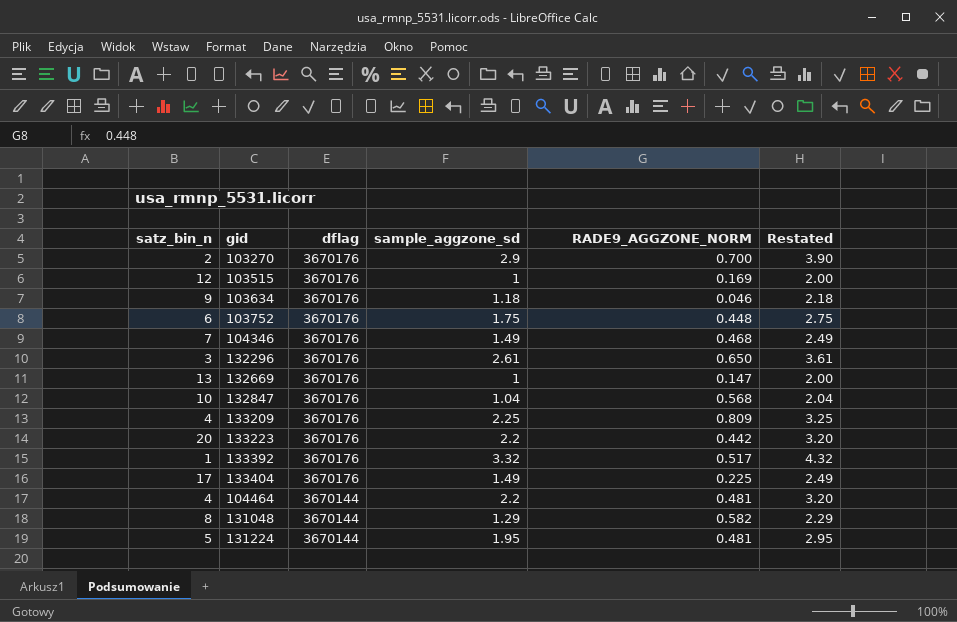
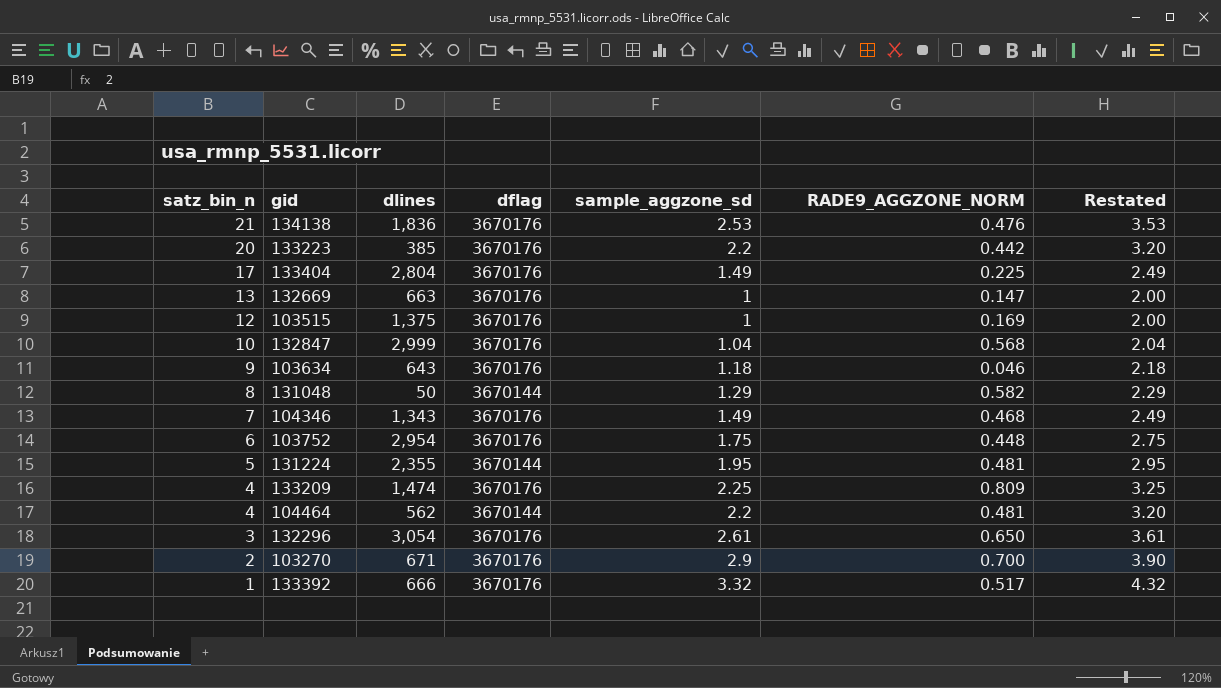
row order: dflag descending -> satz_bin_n descending
column dlines | position: none -> 3
row 134138: none -> 21 | 1,836 | 3670176 | 2.53 | 0.476 | 3.53

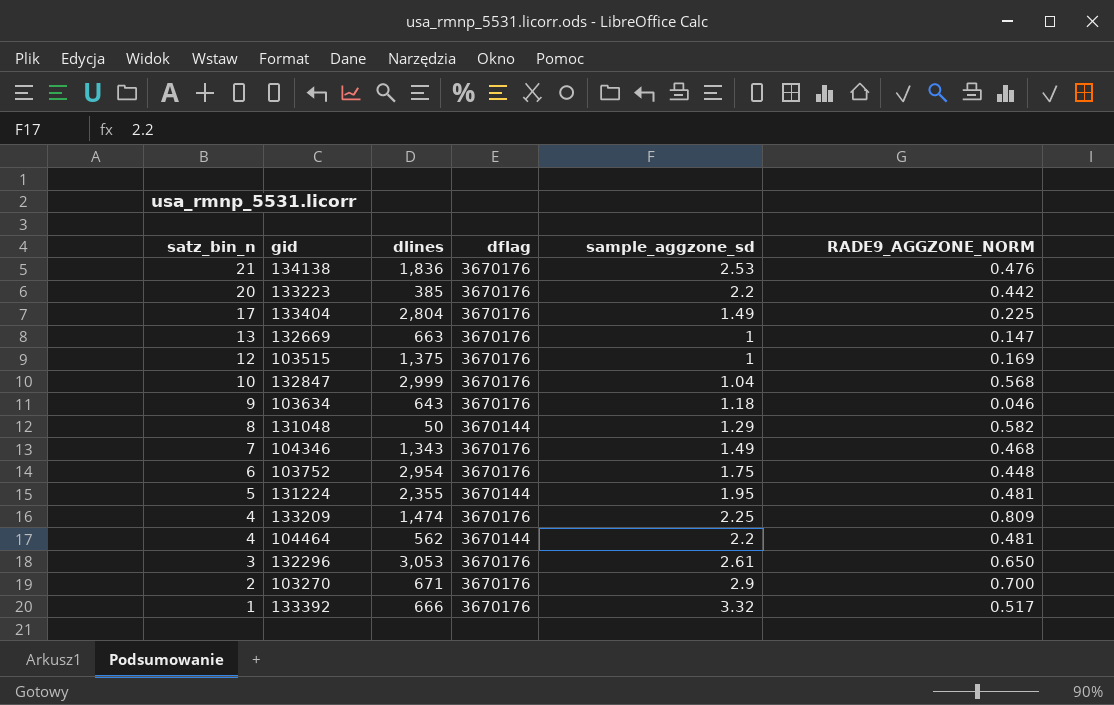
column Restated | formula: [sample_aggzone_sd] + 1 -> none
132296 | dlines: 3,054 -> 3,053

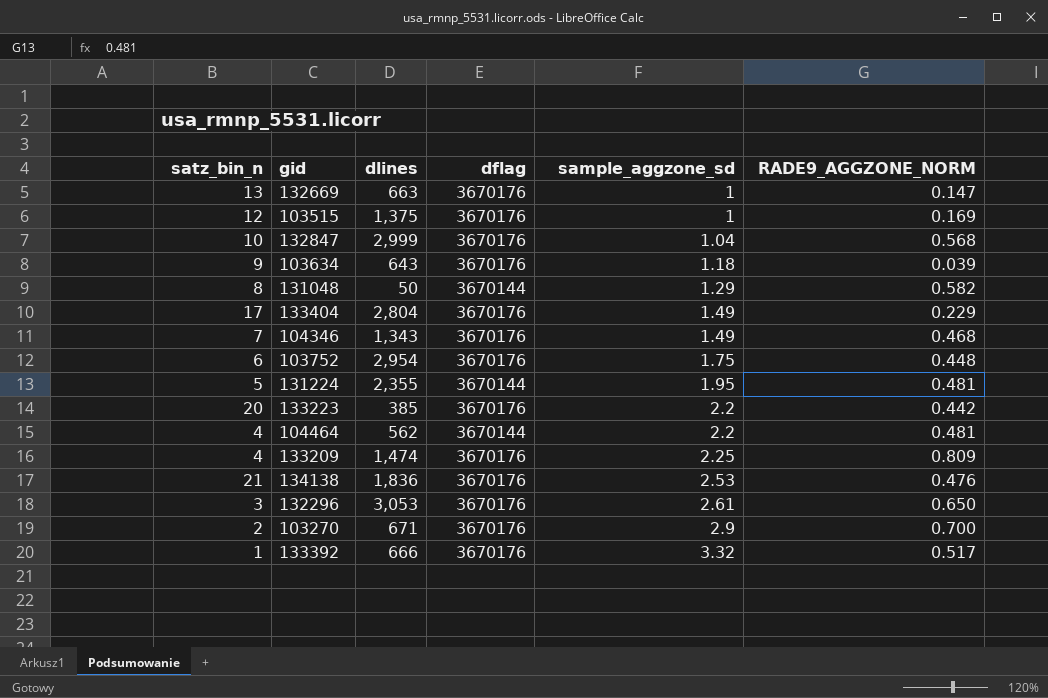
row order: satz_bin_n descending -> sample_aggzone_sd ascending
103634 | RADE9_AGGZONE_NORM: 0.046 -> 0.039
133404 | RADE9_AGGZONE_NORM: 0.225 -> 0.229

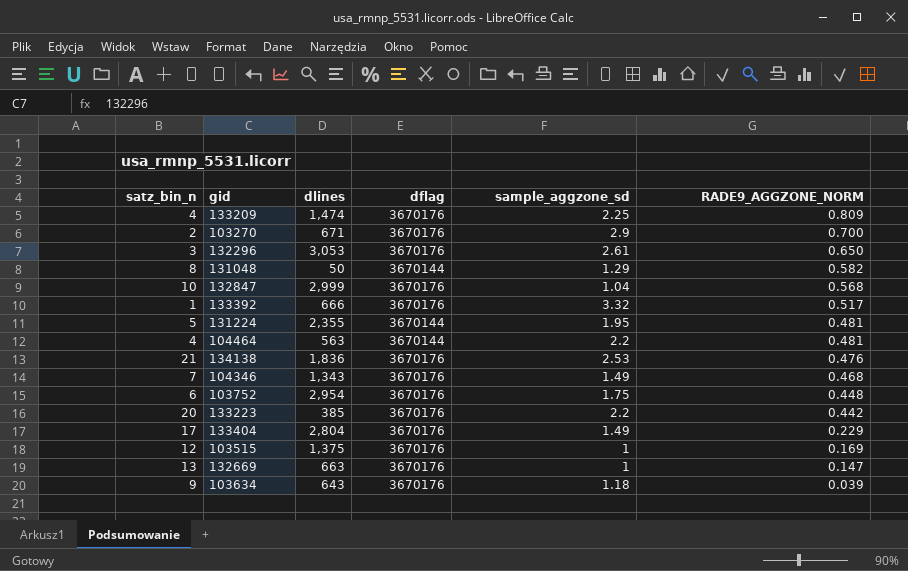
row order: sample_aggzone_sd ascending -> RADE9_AGGZONE_NORM descending
104464 | dlines: 562 -> 563

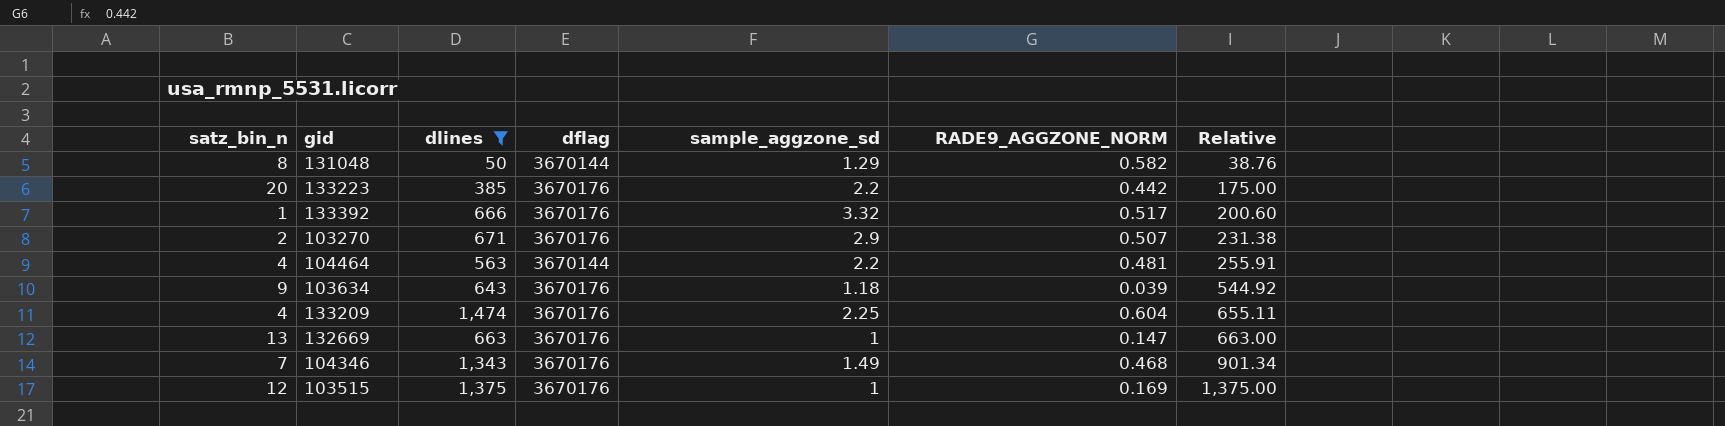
filter: none -> dlines <= 1,474
row order: RADE9_AGGZONE_NORM descending -> Relative ascending
column Relative | formula: none -> [dlines] / [sample_aggzone_sd]
103270 | RADE9_AGGZONE_NORM: 0.700 -> 0.507
133209 | RADE9_AGGZONE_NORM: 0.809 -> 0.604

